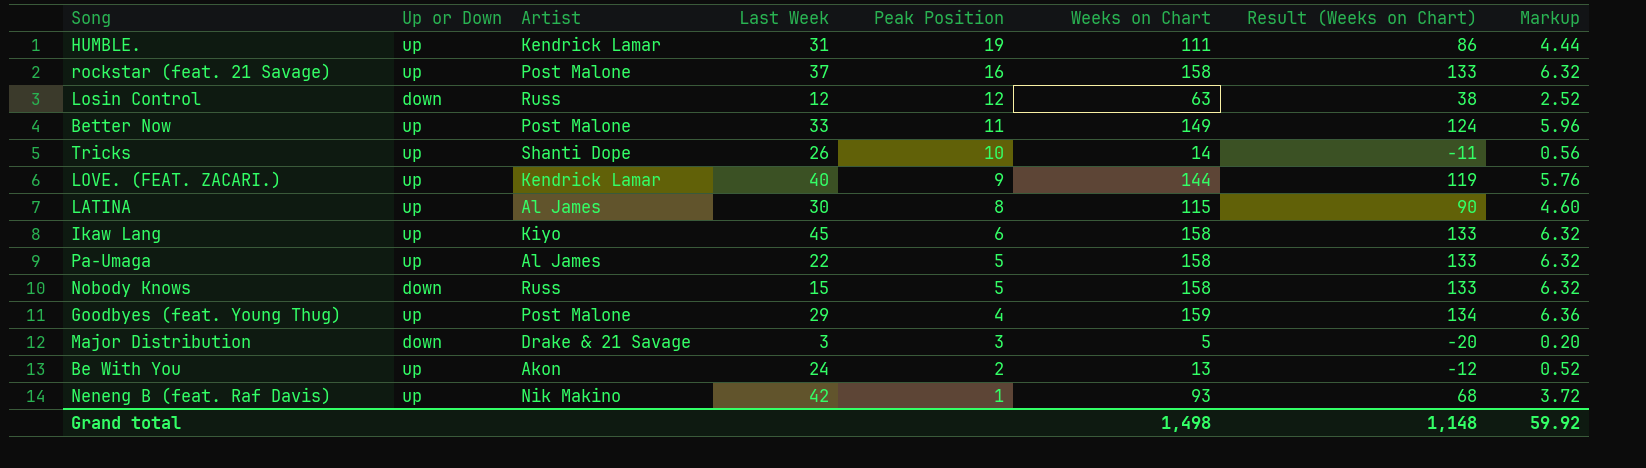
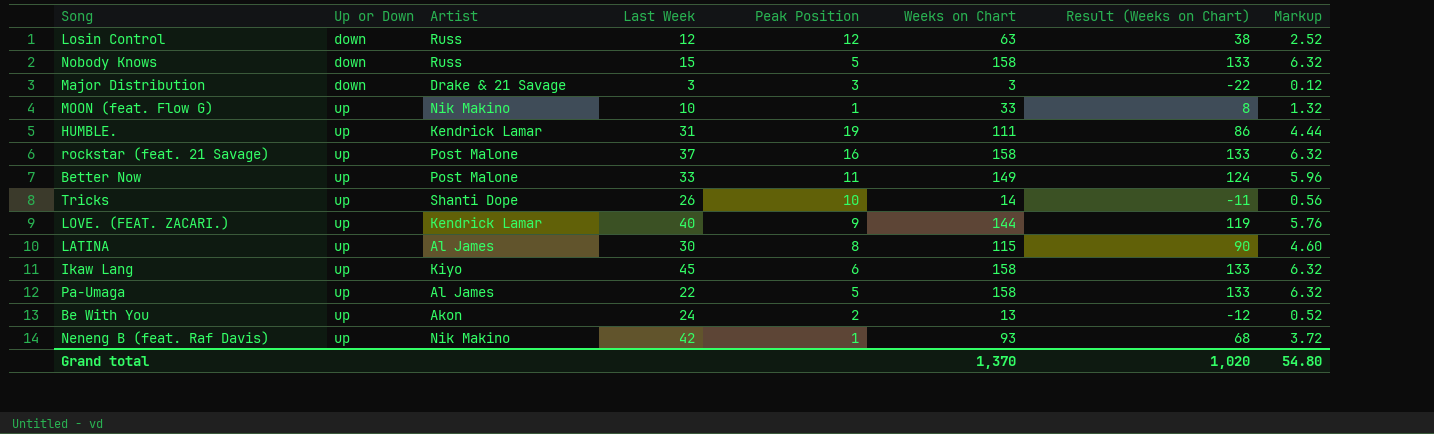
row order: Peak Position descending -> Up or Down ascending
row Goodbyes (feat. Young Thug): up | Post Malone | 29 | 4 | 159 | 134 | 6.36 -> none
Major Distribution | Weeks on Chart: 5 -> 3
Major Distribution | Result (Weeks on Chart): -20 -> -22
Major Distribution | Markup: 0.20 -> 0.12
row MOON (feat. Flow G): none -> up | Nik Makino | 10 | 1 | 33 | 8 | 1.32
Grand total | Weeks on Chart: 1,498 -> 1,370
Grand total | Result (Weeks on Chart): 1,148 -> 1,020
Grand total | Markup: 59.92 -> 54.80

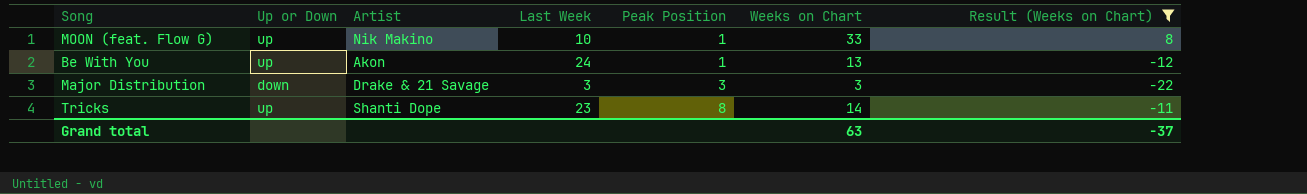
filter: none -> Result (Weeks on Chart) <= 8
row order: Up or Down ascending -> Peak Position ascending
column Markup | formula: [Weeks on Chart] * 0.04 -> none
Be With You | Peak Position: 2 -> 1
Tricks | Last Week: 26 -> 23
Tricks | Peak Position: 10 -> 8
Grand total | Weeks on Chart: 1,370 -> 63
Grand total | Result (Weeks on Chart): 1,020 -> -37

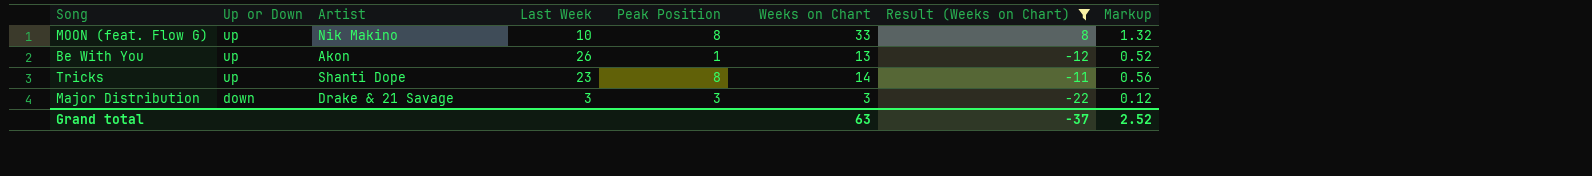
row order: Peak Position ascending -> Up or Down descending
column Markup | formula: none -> [Weeks on Chart] * 0.04
MOON (feat. Flow G) | Peak Position: 1 -> 8
Be With You | Last Week: 24 -> 26

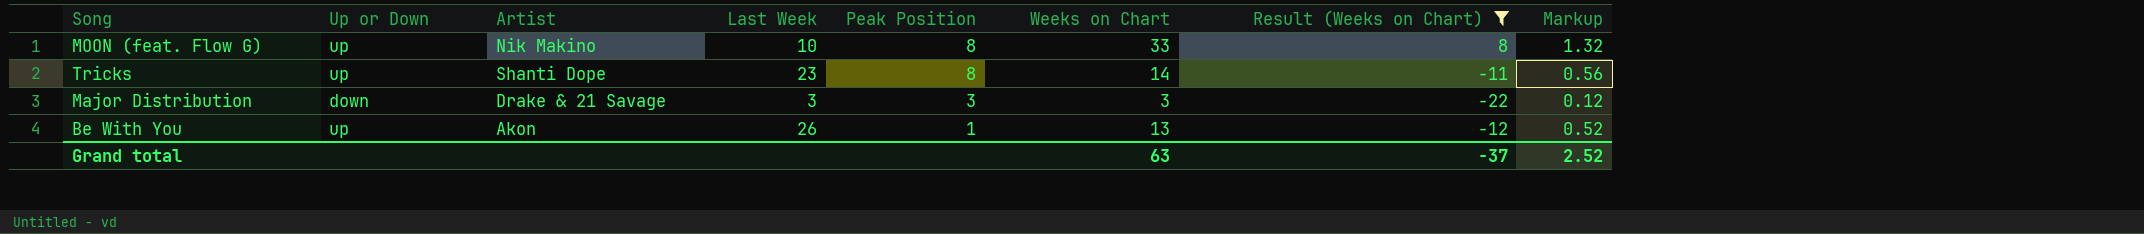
row order: Up or Down descending -> Peak Position descending

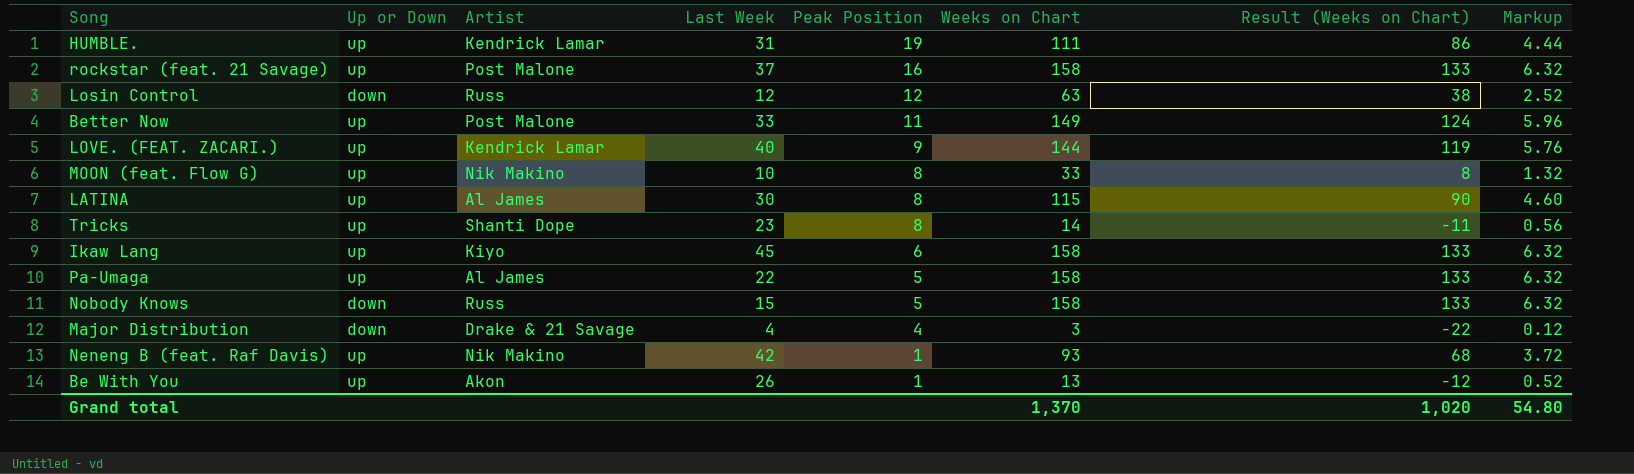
filter: Result (Weeks on Chart) <= 8 -> none
Major Distribution | Last Week: 3 -> 4
Major Distribution | Peak Position: 3 -> 4
Grand total | Weeks on Chart: 63 -> 1,370
Grand total | Result (Weeks on Chart): -37 -> 1,020
Grand total | Markup: 2.52 -> 54.80

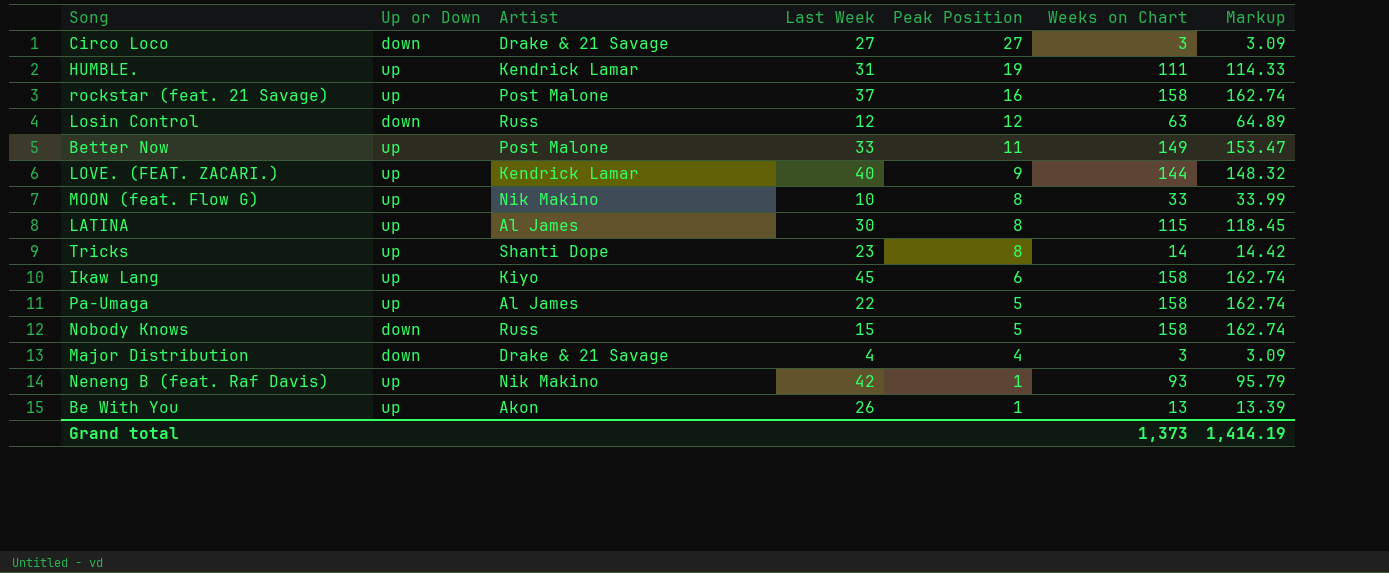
column Result (Weeks on Chart) | formula: [Weeks on Chart] - 25 -> none
column Markup | formula: [Weeks on Chart] * 0.04 -> [Weeks on Chart] * 1.03
row Circo Loco: none -> down | Drake & 21 Savage | 27 | 27 | 3 | 3.09
Grand total | Weeks on Chart: 1,370 -> 1,373
Grand total | Markup: 54.80 -> 1,414.19

